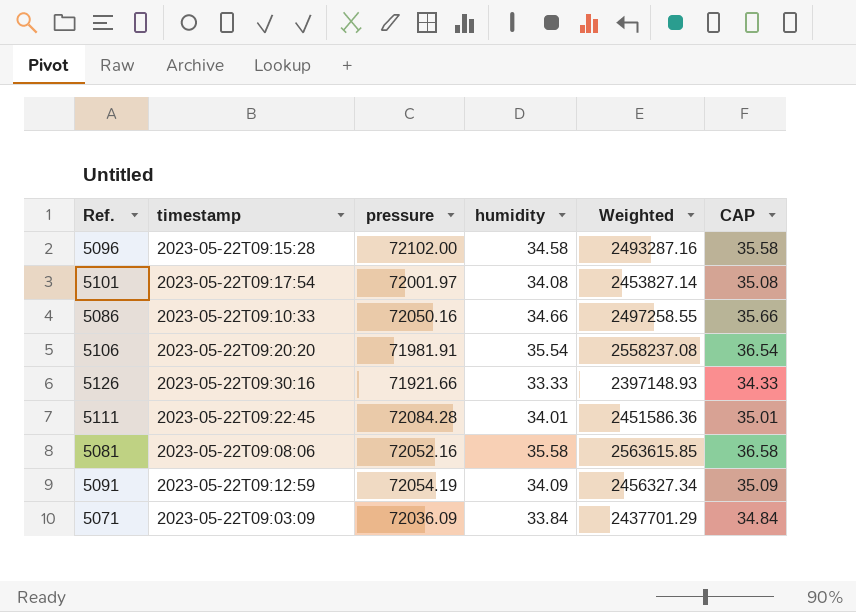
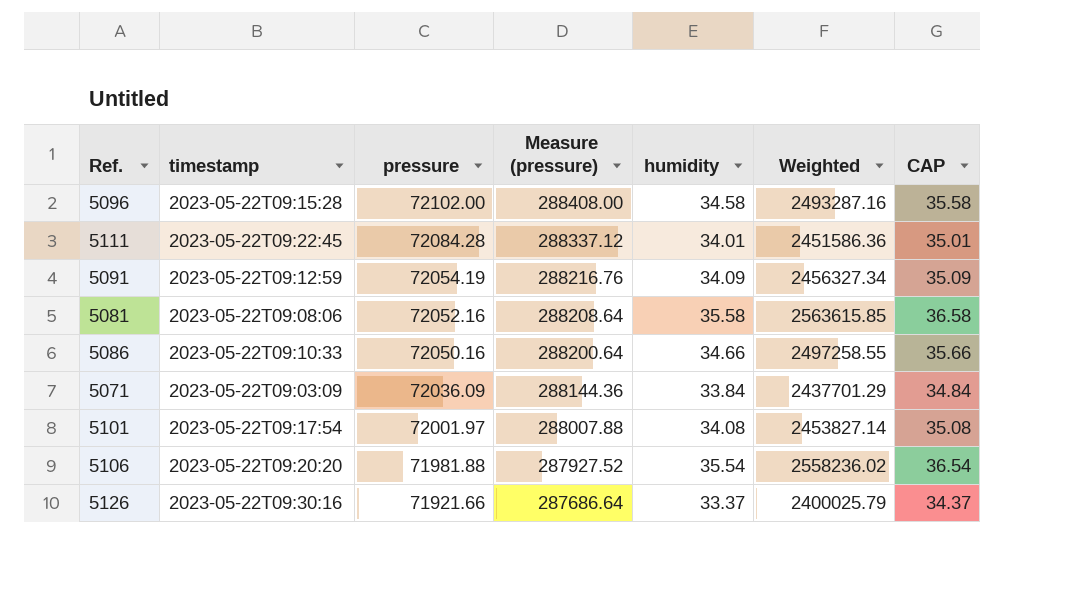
row order: none -> pressure descending
column Measure (pressure) | formula: none -> [pressure] * 4
5106 | pressure: 71981.91 -> 71981.88
5106 | Weighted: 2558237.08 -> 2558236.02
5126 | humidity: 33.33 -> 33.37
5126 | Weighted: 2397148.93 -> 2400025.79
5126 | CAP: 34.33 -> 34.37

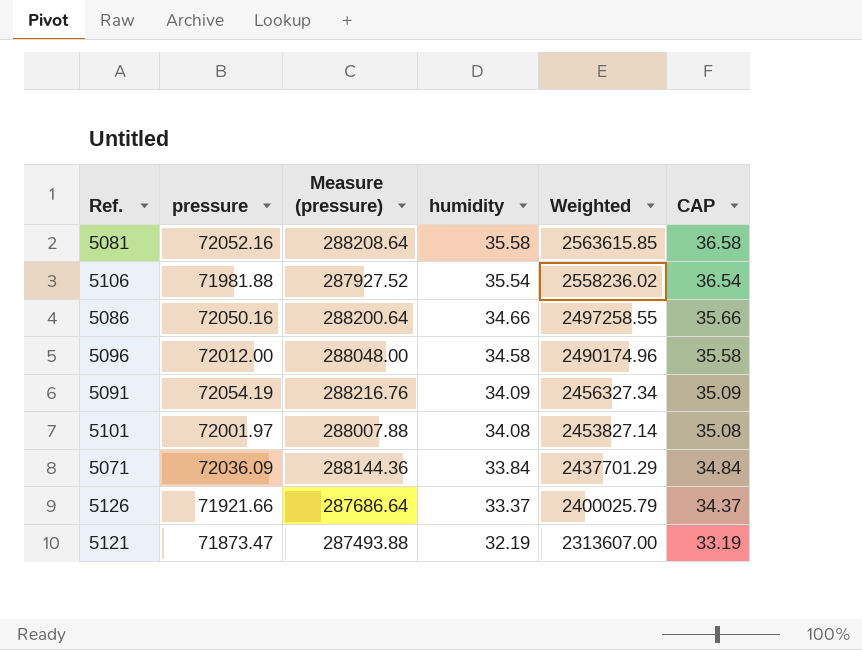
row order: pressure descending -> humidity descending
column timestamp | position: 2 -> none
row 5111: 2023-05-22T09:22:45 | 72084.28 | 288337.12 | 34.01 | 2451586.36 | 35.01 -> none
5096 | pressure: 72102.00 -> 72012.00
5096 | Measure (pressure): 288408.00 -> 288048.00
5096 | Weighted: 2493287.16 -> 2490174.96
row 5121: none -> 71873.47 | 287493.88 | 32.19 | 2313607.00 | 33.19

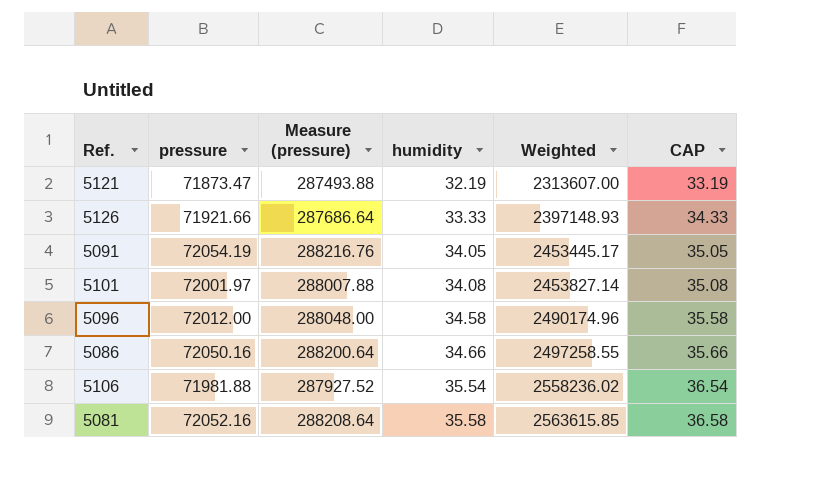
row order: humidity descending -> humidity ascending
row 5071: 72036.09 | 288144.36 | 33.84 | 2437701.29 | 34.84 -> none
5126 | humidity: 33.37 -> 33.33
5126 | Weighted: 2400025.79 -> 2397148.93
5126 | CAP: 34.37 -> 34.33
5091 | humidity: 34.09 -> 34.05
5091 | Weighted: 2456327.34 -> 2453445.17
5091 | CAP: 35.09 -> 35.05

